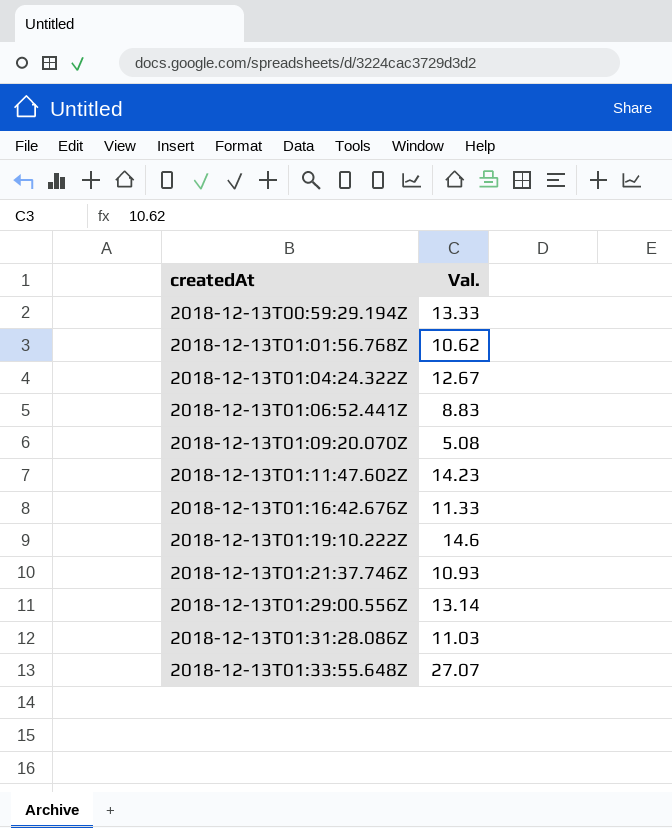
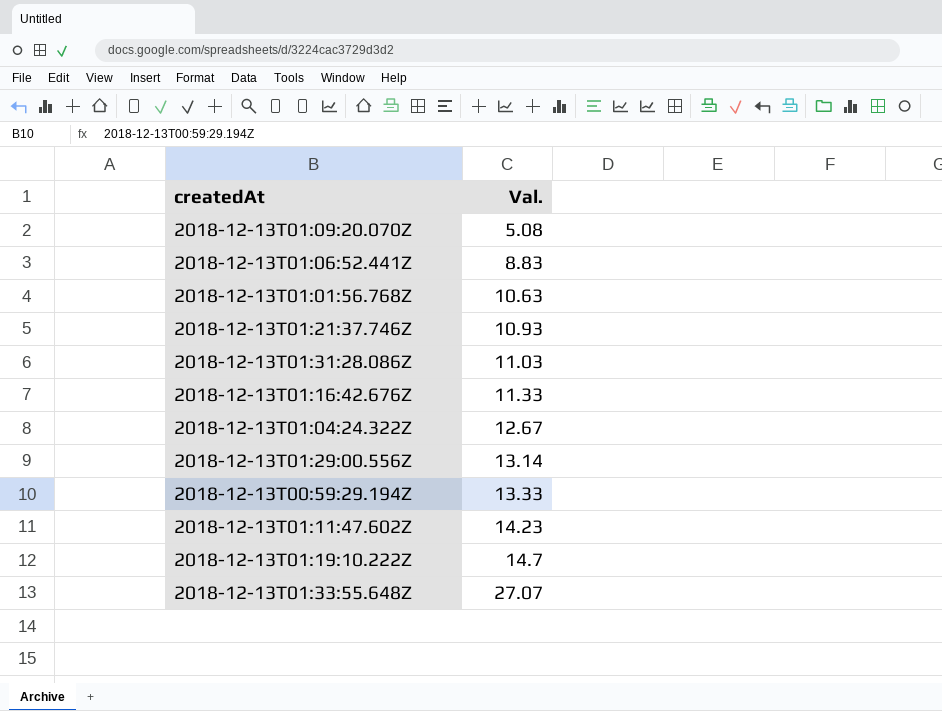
row order: createdAt ascending -> Val. ascending
2018-12-13T01:01:56.768Z | Val.: 10.62 -> 10.63
2018-12-13T01:19:10.222Z | Val.: 14.6 -> 14.7

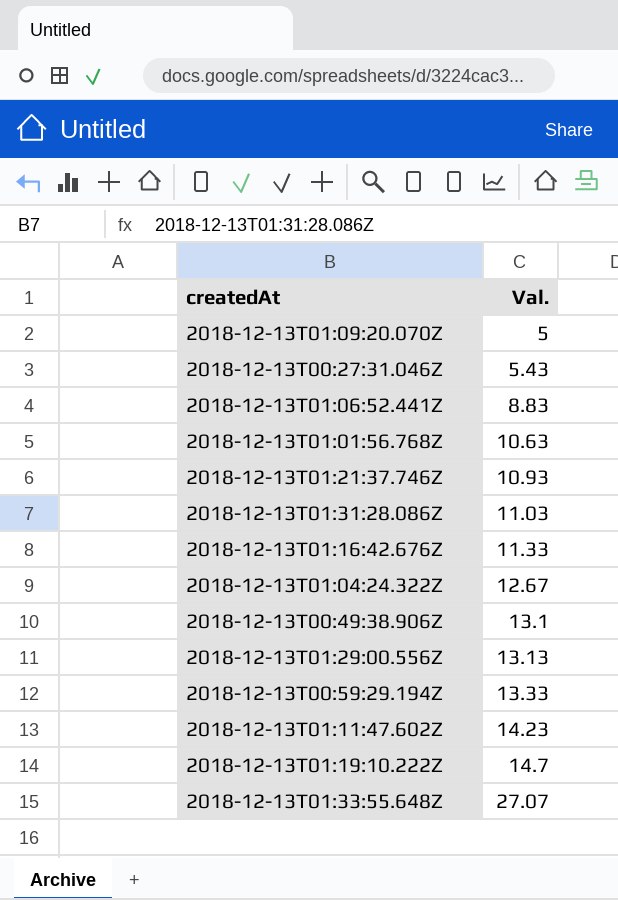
2018-12-13T01:09:20.070Z | Val.: 5.08 -> 5
row 2018-12-13T00:27:31.046Z: none -> 5.43
row 2018-12-13T00:49:38.906Z: none -> 13.1
2018-12-13T01:29:00.556Z | Val.: 13.14 -> 13.13

